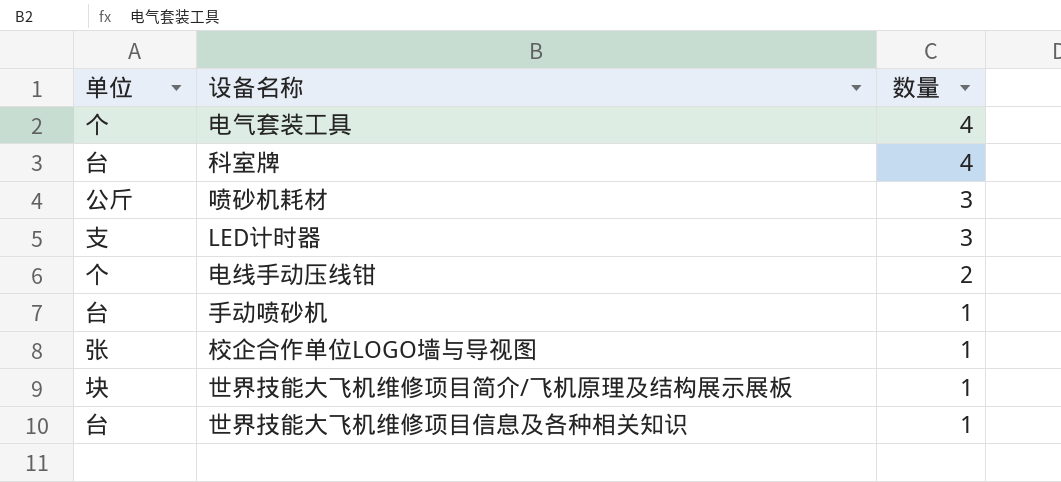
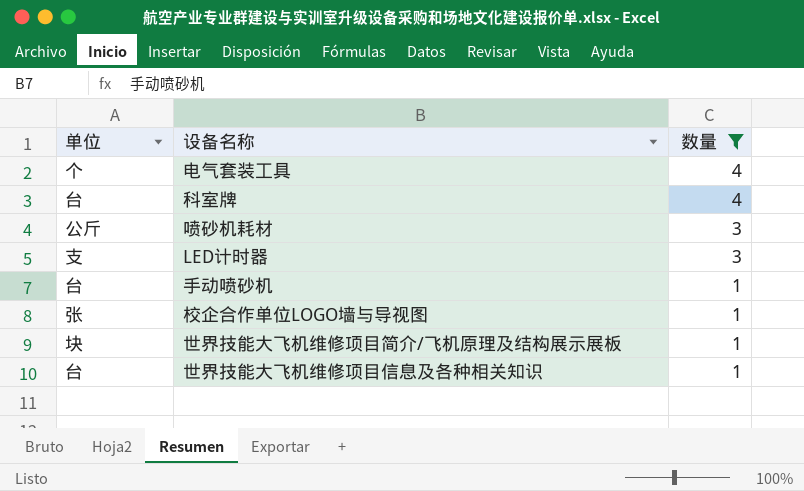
filter: none -> 数量 != 2

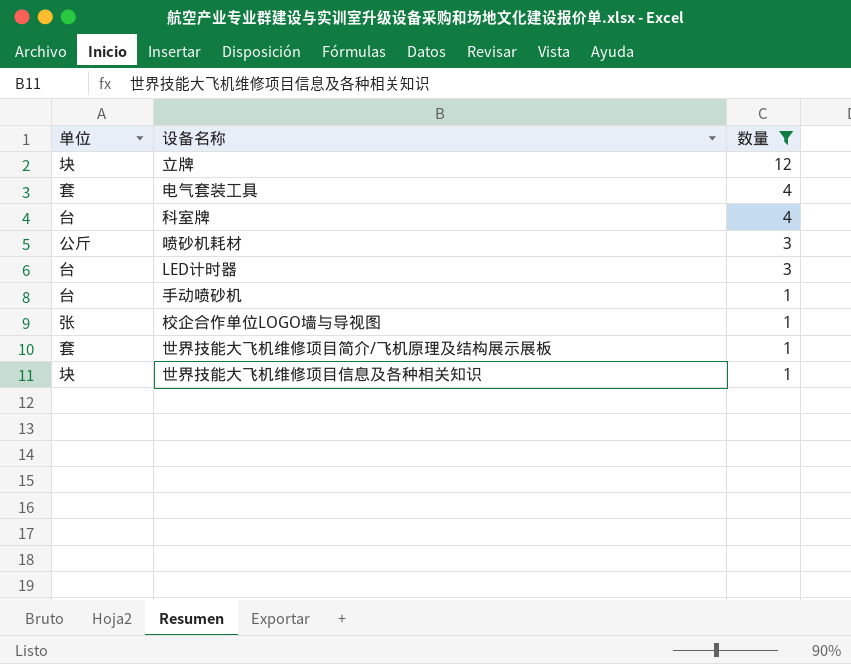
row 立牌: none -> 块 | 12
电气套装工具 | 单位: 个 -> 套
LED计时器 | 单位: 支 -> 台
世界技能大飞机维修项目简介/飞机原理及结构展示展板 | 单位: 块 -> 套
世界技能大飞机维修项目信息及各种相关知识 | 单位: 台 -> 块

